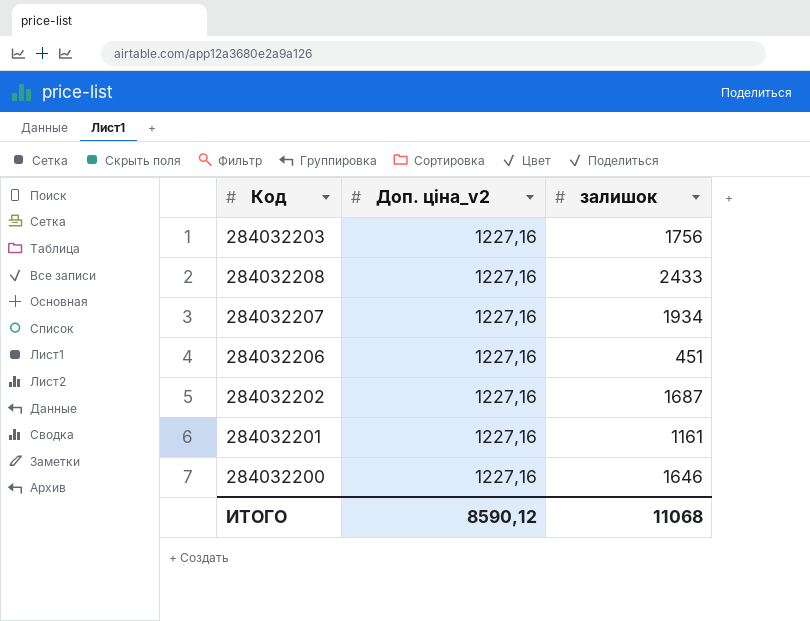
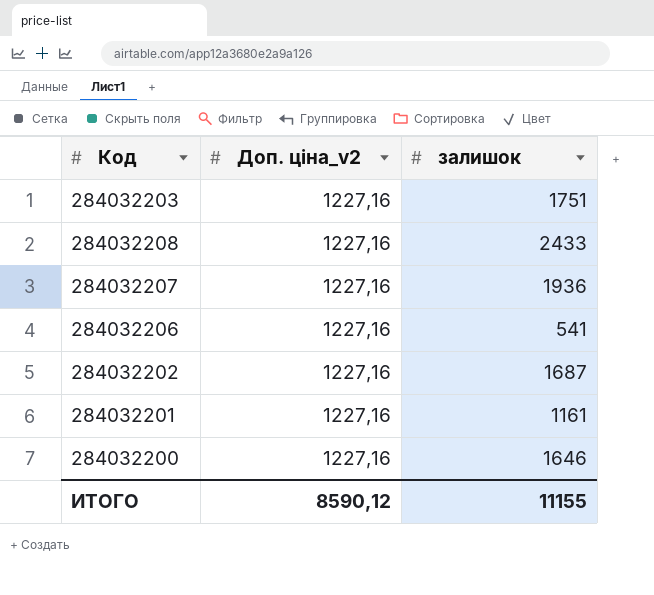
284032203 | залишок: 1756 -> 1751
284032207 | залишок: 1934 -> 1936
284032206 | залишок: 451 -> 541
ИТОГО | залишок: 11068 -> 11155

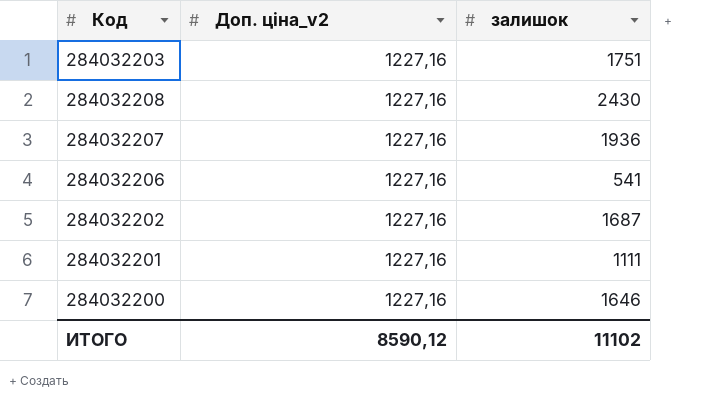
284032208 | залишок: 2433 -> 2430
284032201 | залишок: 1161 -> 1111
ИТОГО | залишок: 11155 -> 11102

